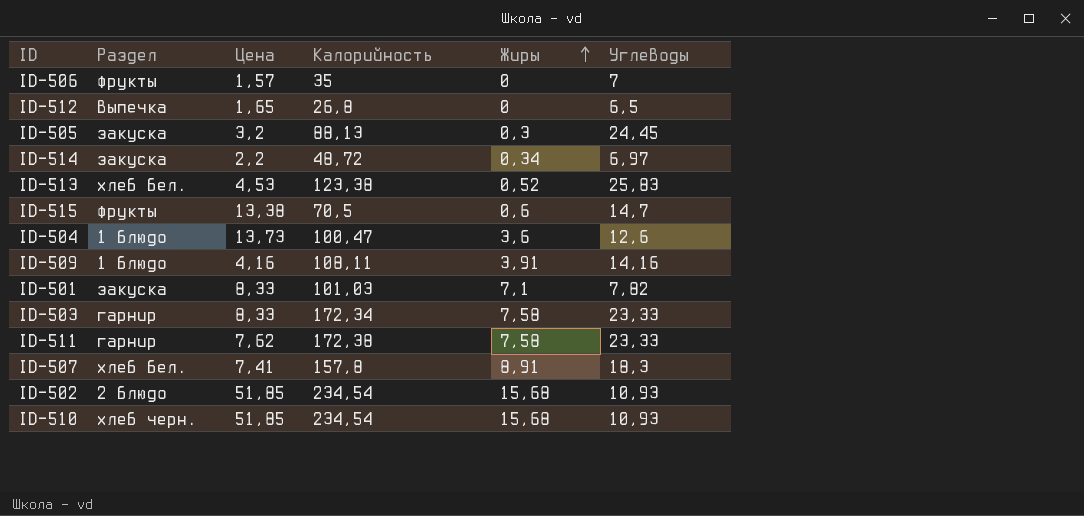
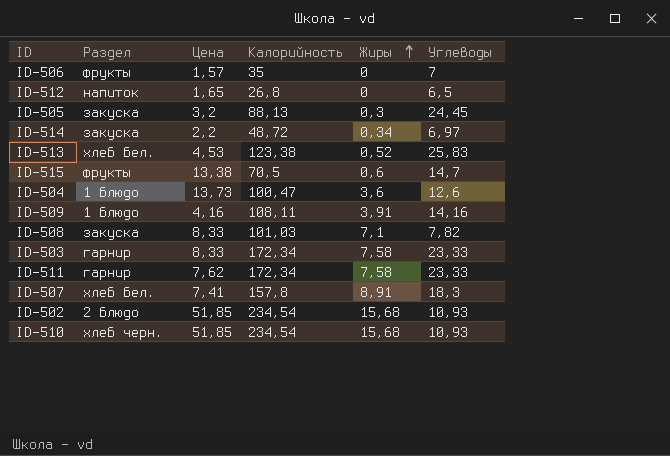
row ID-501: закуска | 8,33 | 101,03 | 7,1 | 7,82 -> none
ID-512 | Раздел: выпечка -> напиток
row ID-508: none -> закуска | 8,33 | 101,03 | 7,1 | 7,82
ID-511 | Калорийность: 172,38 -> 172,34

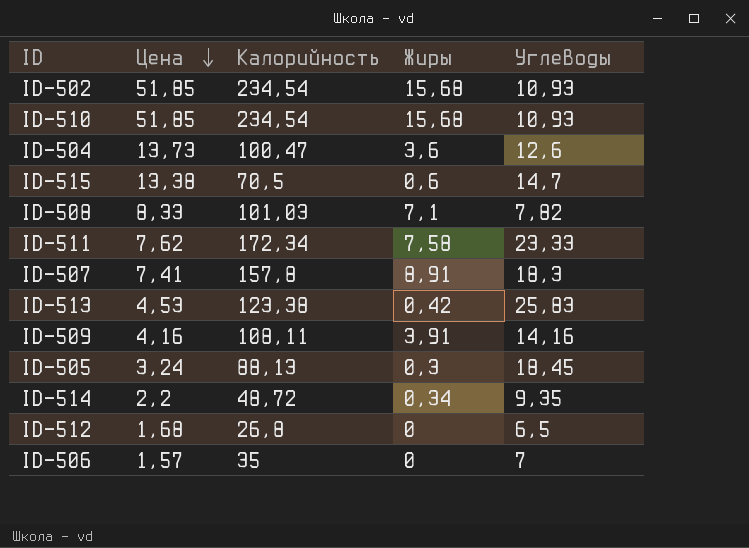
row order: Жиры ascending -> Цена descending
column Раздел | position: 2 -> none
row ID-503: гарнир | 8,33 | 172,34 | 7,58 | 23,33 -> none
ID-513 | Жиры: 0,52 -> 0,42
ID-505 | Цена: 3,2 -> 3,24
ID-505 | Углеводы: 24,45 -> 18,45
ID-514 | Углеводы: 6,97 -> 9,35
ID-512 | Цена: 1,65 -> 1,68

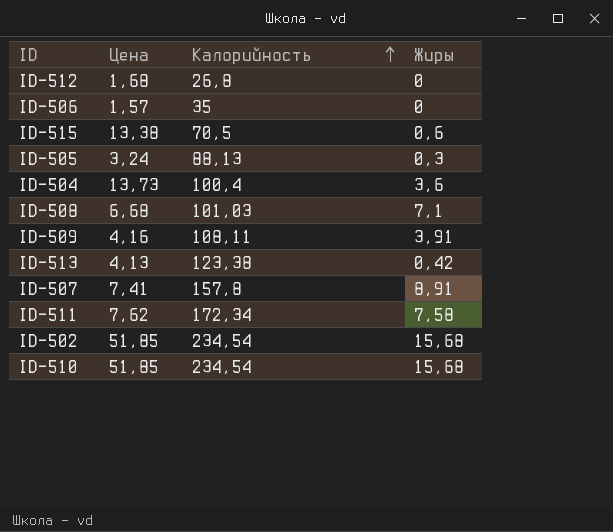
row order: Цена descending -> Калорийность ascending
column Углеводы | position: 5 -> none
row ID-514: 2,2 | 48,72 | 0,34 | 9,35 -> none
ID-504 | Калорийность: 100,47 -> 100,4
ID-508 | Цена: 8,33 -> 6,68
ID-513 | Цена: 4,53 -> 4,13

